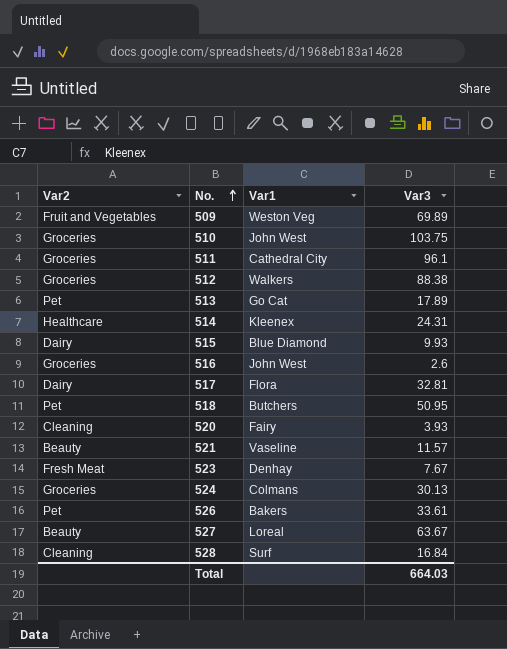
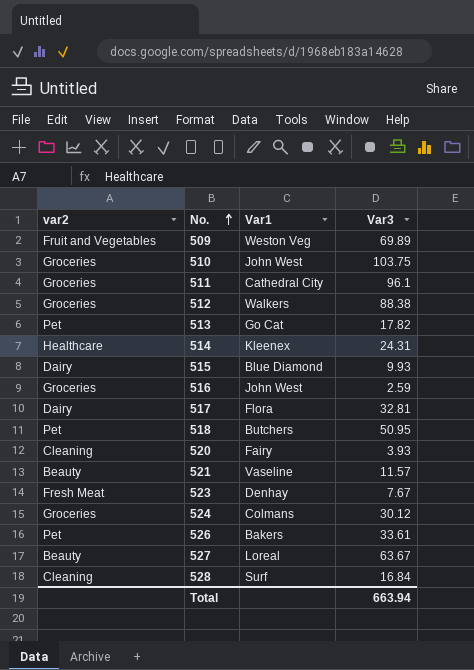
column name: Var2 -> var2
513 | Var3: 17.89 -> 17.82
516 | Var3: 2.6 -> 2.59
524 | Var3: 30.13 -> 30.12
Total | Var3: 664.03 -> 663.94

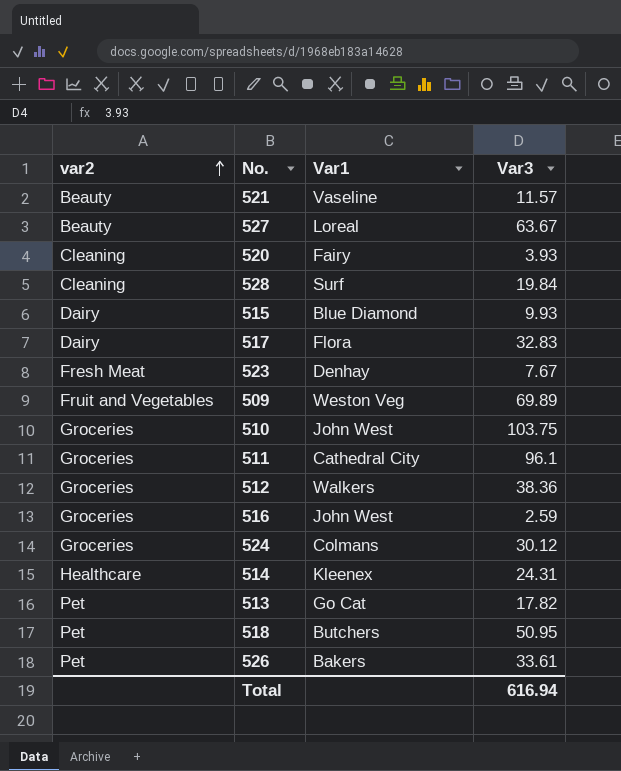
row order: No. ascending -> var2 ascending
528 | Var3: 16.84 -> 19.84
517 | Var3: 32.81 -> 32.83
512 | Var3: 88.38 -> 38.36
Total | Var3: 663.94 -> 616.94

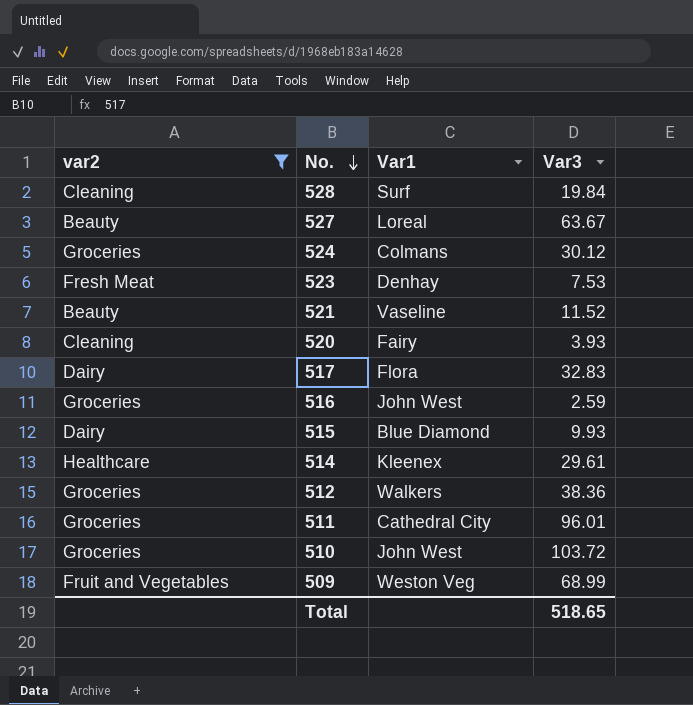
filter: none -> var2 != Pet
row order: var2 ascending -> No. descending
523 | Var3: 7.67 -> 7.53
521 | Var3: 11.57 -> 11.52
514 | Var3: 24.31 -> 29.61
511 | Var3: 96.1 -> 96.01
510 | Var3: 103.75 -> 103.72
509 | Var3: 69.89 -> 68.99
Total | Var3: 616.94 -> 518.65

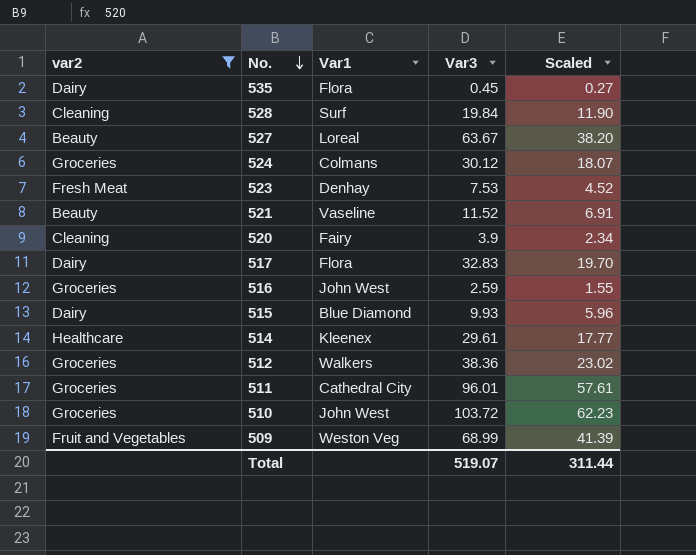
column Scaled | formula: none -> [Var3] * 0.6
row 535: none -> Dairy | Flora | 0.45 | 0.27
520 | Var3: 3.93 -> 3.9
Total | Var3: 518.65 -> 519.07

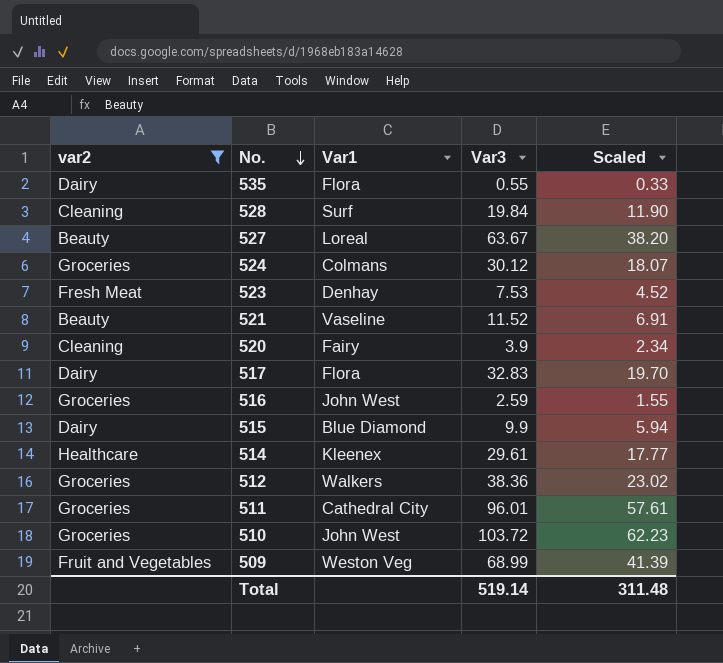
535 | Var3: 0.45 -> 0.55
535 | Scaled: 0.27 -> 0.33
515 | Var3: 9.93 -> 9.9
515 | Scaled: 5.96 -> 5.94
Total | Var3: 519.07 -> 519.14
Total | Scaled: 311.44 -> 311.48

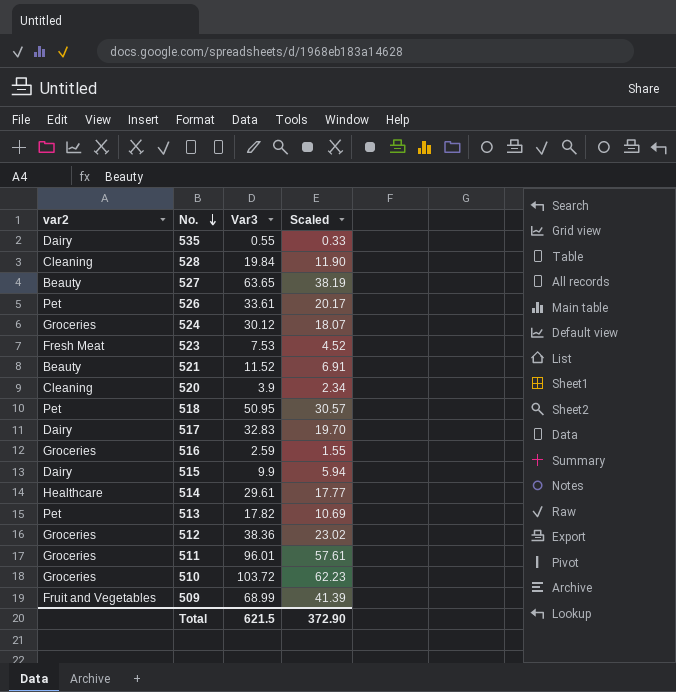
filter: var2 != Pet -> none
column Var1 | position: 3 -> none
527 | Var3: 63.67 -> 63.65
527 | Scaled: 38.20 -> 38.19
Total | Var3: 519.14 -> 621.5
Total | Scaled: 311.48 -> 372.90

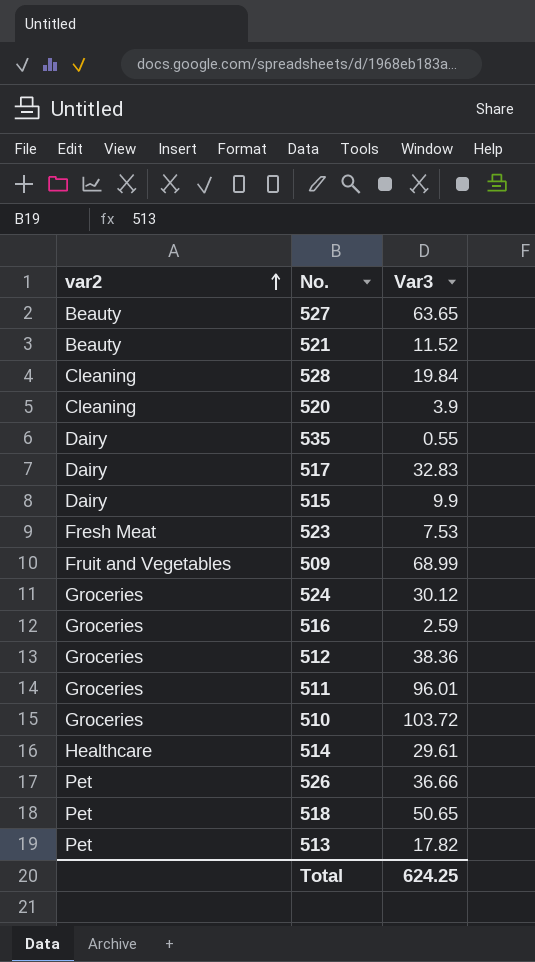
row order: No. descending -> var2 ascending
column Scaled | formula: [Var3] * 0.6 -> none
526 | Var3: 33.61 -> 36.66
518 | Var3: 50.95 -> 50.65
Total | Var3: 621.5 -> 624.25

